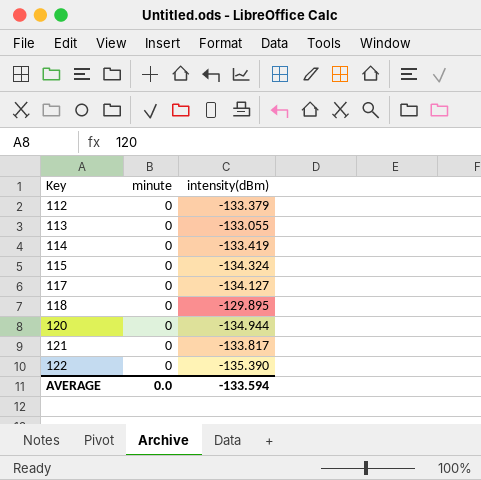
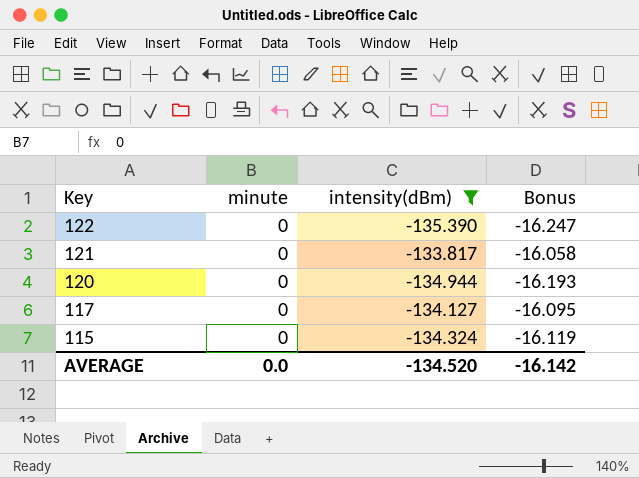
filter: none -> intensity(dBm) <= -133.817
row order: Key ascending -> Key descending
column Bonus | formula: none -> [intensity(dBm)] * 0.12
AVERAGE | intensity(dBm): -133.594 -> -134.520

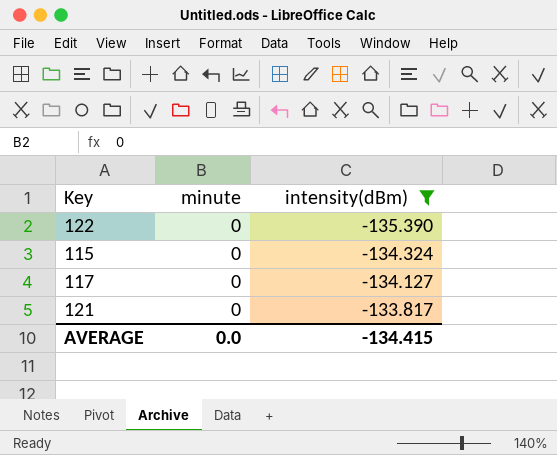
row order: Key descending -> intensity(dBm) ascending
column Bonus | formula: [intensity(dBm)] * 0.12 -> none
row 120: 0 | -134.944 | -16.193 -> none
AVERAGE | intensity(dBm): -134.520 -> -134.415

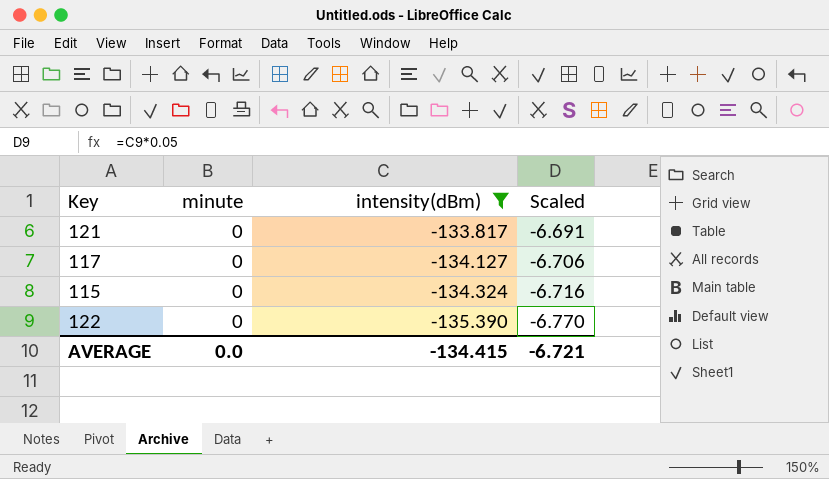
row order: intensity(dBm) ascending -> intensity(dBm) descending
column Scaled | formula: none -> [intensity(dBm)] * 0.05

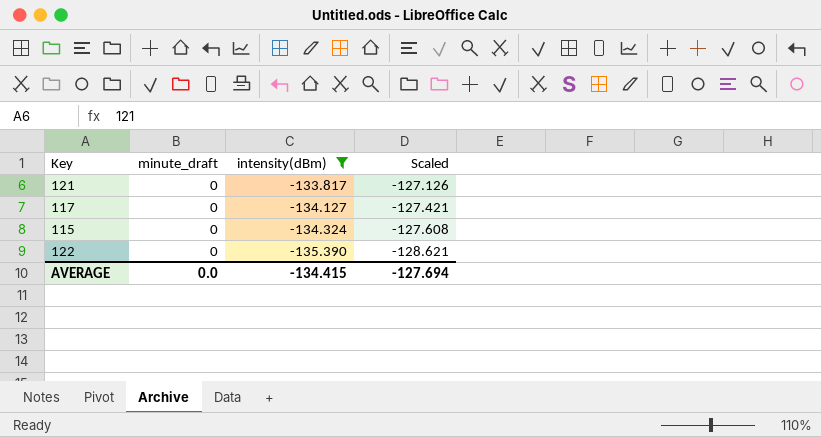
column name: minute -> minute_draft
column Scaled | formula: [intensity(dBm)] * 0.05 -> [intensity(dBm)] * 0.95
AVERAGE | Scaled: -6.721 -> -127.694

